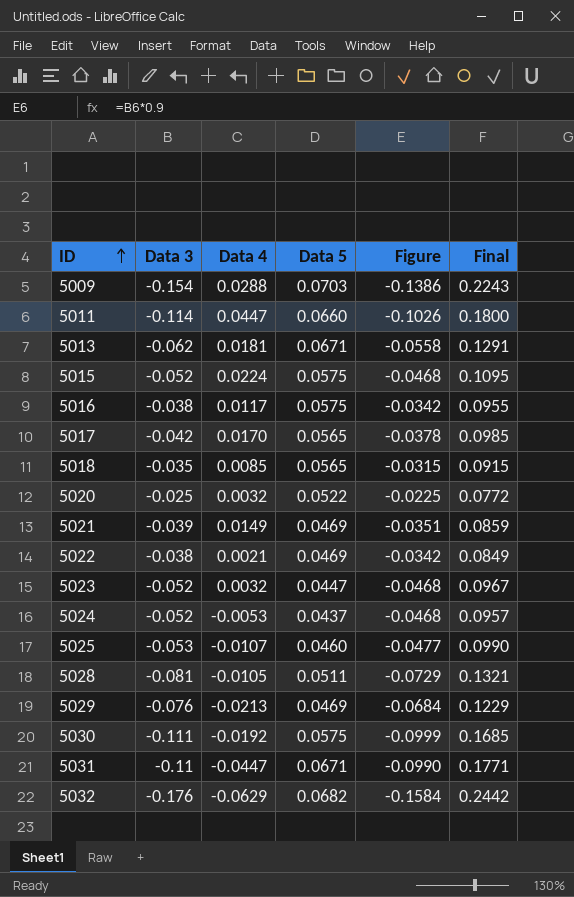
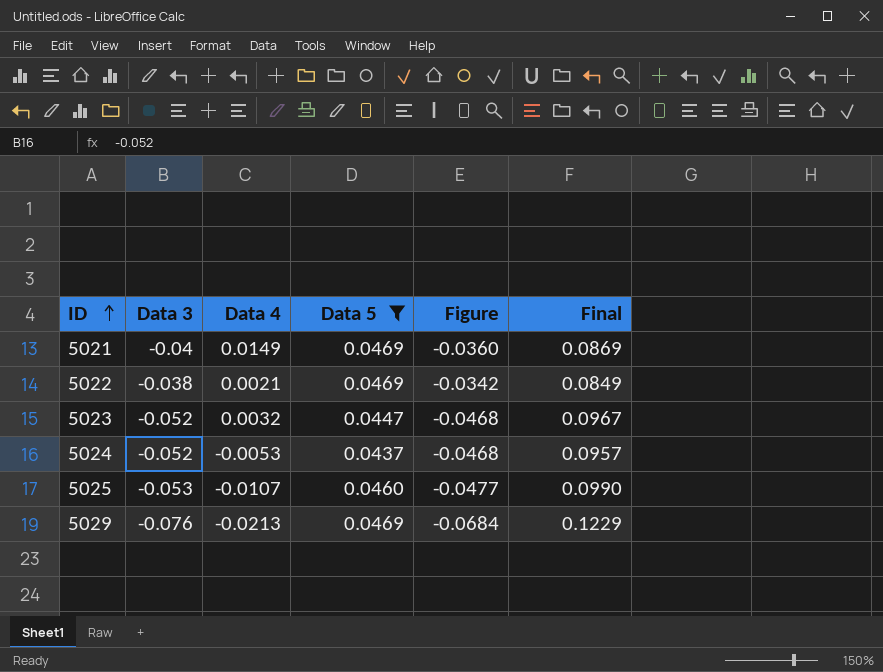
filter: none -> Data 5 <= 0.0469
5021 | Data 3: -0.039 -> -0.04
5021 | Figure: -0.0351 -> -0.0360
5021 | Final: 0.0859 -> 0.0869

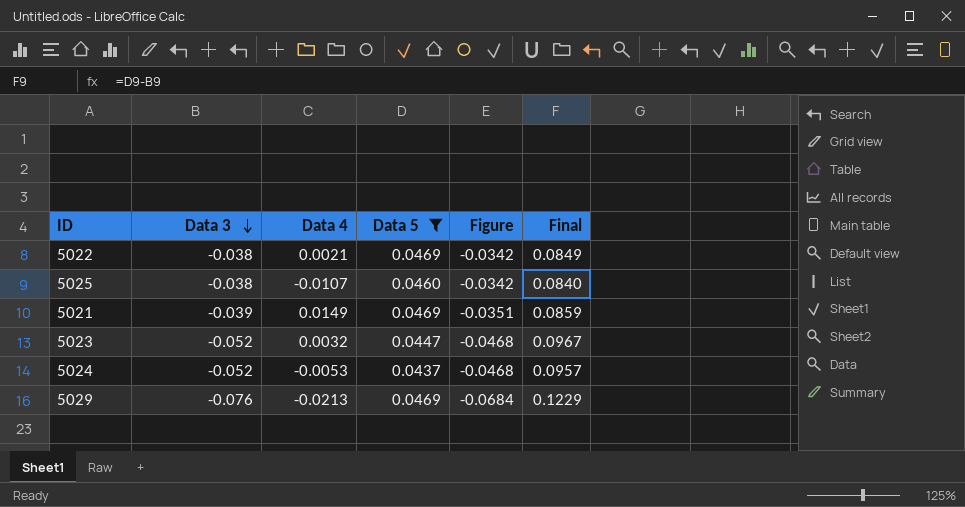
row order: ID ascending -> Data 3 descending
5025 | Data 3: -0.053 -> -0.038
5025 | Figure: -0.0477 -> -0.0342
5025 | Final: 0.0990 -> 0.0840
5021 | Data 3: -0.04 -> -0.039
5021 | Figure: -0.0360 -> -0.0351
5021 | Final: 0.0869 -> 0.0859

